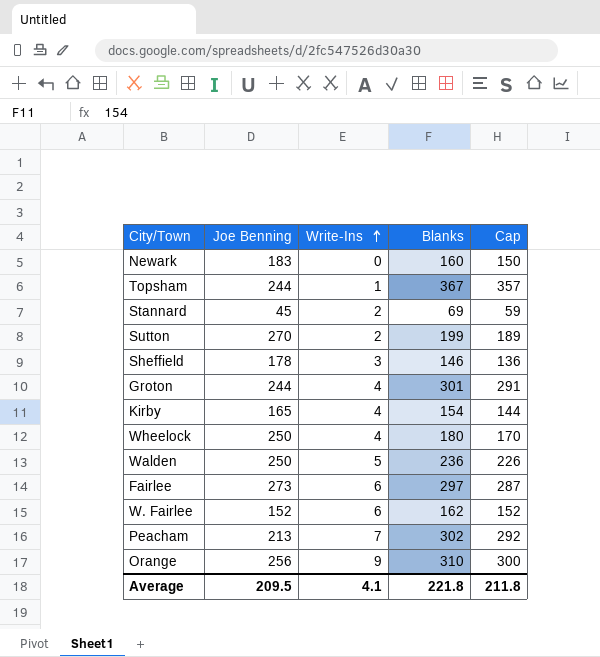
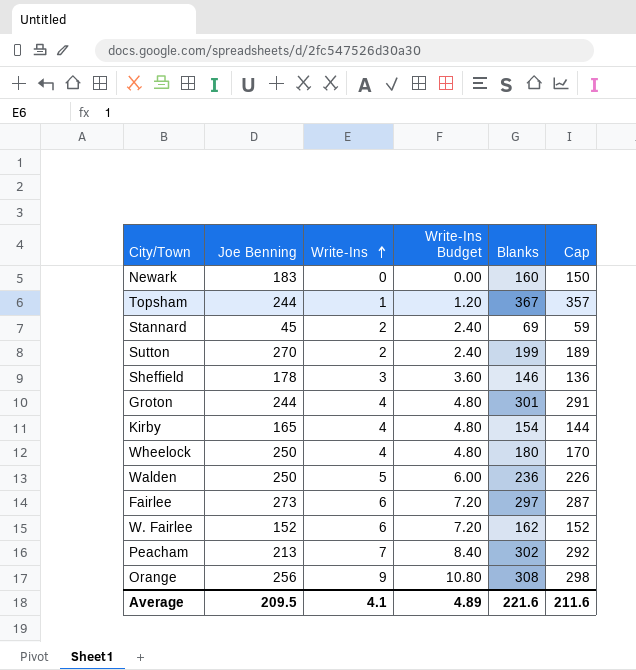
column Write-Ins Budget | formula: none -> [Write-Ins] * 1.2
Orange | Blanks: 310 -> 308
Orange | Cap: 300 -> 298
Average | Blanks: 221.8 -> 221.6
Average | Cap: 211.8 -> 211.6

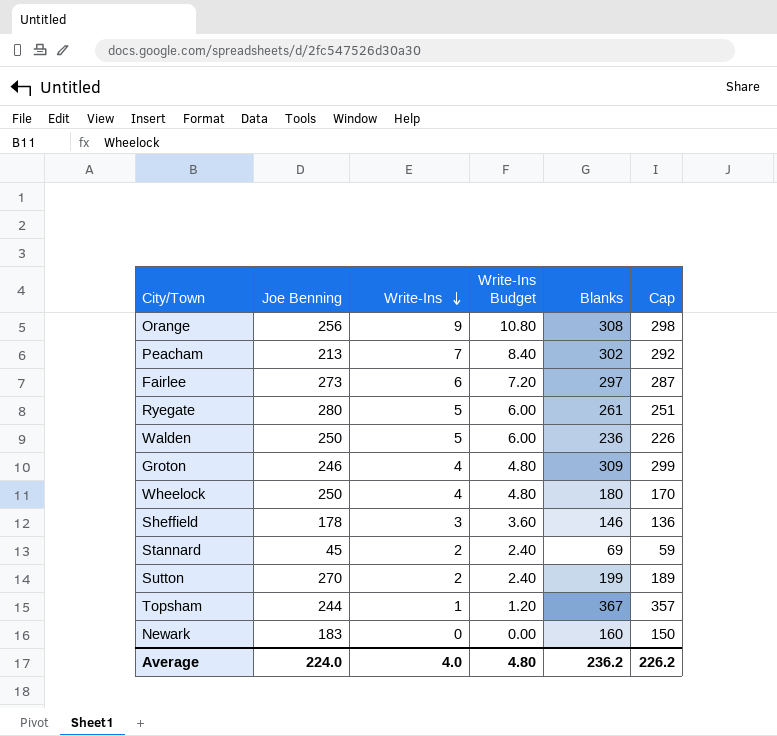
row order: Write-Ins ascending -> Write-Ins descending
row Kirby: 165 | 4 | 4.80 | 154 | 144 -> none
row W. Fairlee: 152 | 6 | 7.20 | 162 | 152 -> none
row Ryegate: none -> 280 | 5 | 6.00 | 261 | 251
Groton | Joe Benning: 244 -> 246
Groton | Blanks: 301 -> 309
Groton | Cap: 291 -> 299
Average | Joe Benning: 209.5 -> 224.0
Average | Write-Ins: 4.1 -> 4.0
Average | Write-Ins Budget: 4.89 -> 4.80
Average | Blanks: 221.6 -> 236.2
Average | Cap: 211.6 -> 226.2

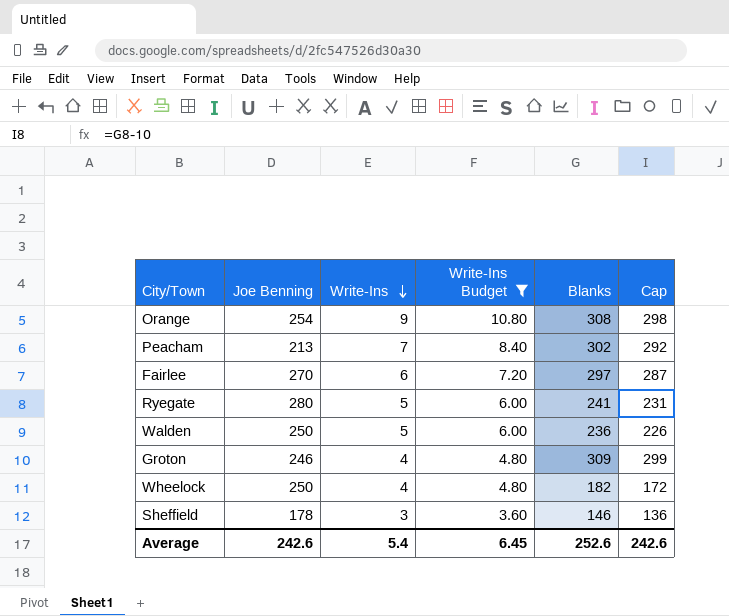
filter: none -> Write-Ins Budget >= 3.60
Orange | Joe Benning: 256 -> 254
Fairlee | Joe Benning: 273 -> 270
Ryegate | Blanks: 261 -> 241
Ryegate | Cap: 251 -> 231
Wheelock | Blanks: 180 -> 182
Wheelock | Cap: 170 -> 172
Average | Joe Benning: 224.0 -> 242.6
Average | Write-Ins: 4.0 -> 5.4
Average | Write-Ins Budget: 4.80 -> 6.45
Average | Blanks: 236.2 -> 252.6
Average | Cap: 226.2 -> 242.6

